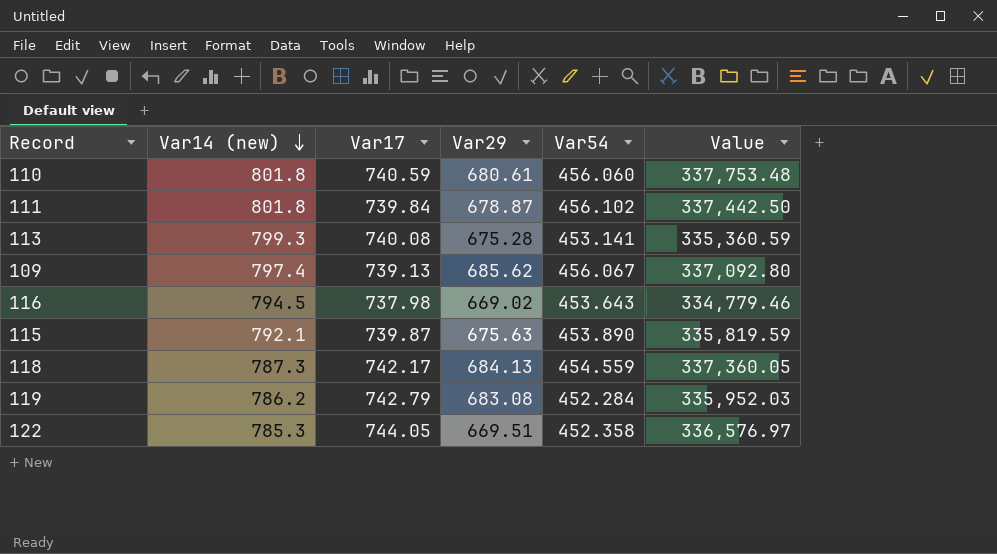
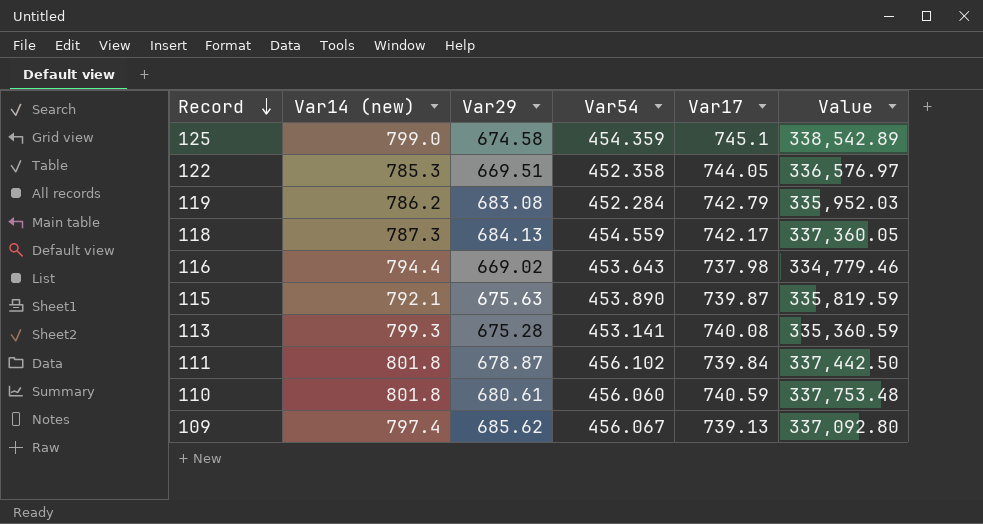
row order: Var14 (new) descending -> Record descending
column Var17 | position: 3 -> 5
row 125: none -> 799.0 | 674.58 | 454.359 | 745.1 | 338,542.89
116 | Var14 (new): 794.5 -> 794.4

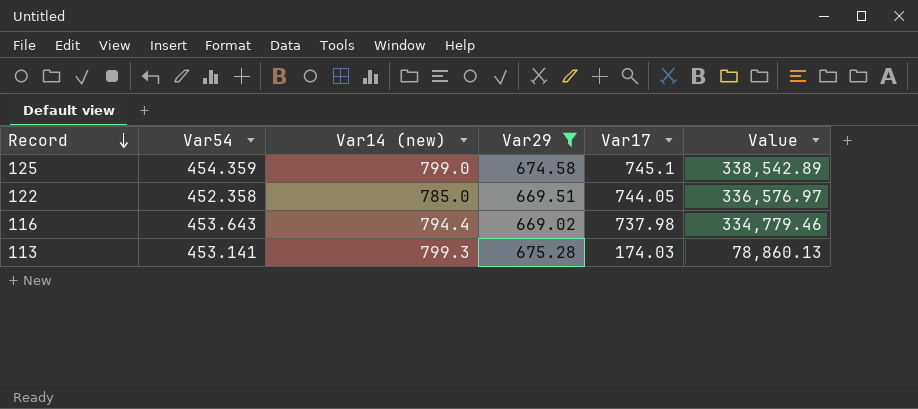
filter: none -> Var29 <= 675.28
column Var54 | position: 4 -> 2
122 | Var14 (new): 785.3 -> 785.0
113 | Var17: 740.08 -> 174.03
113 | Value: 335,360.59 -> 78,860.13

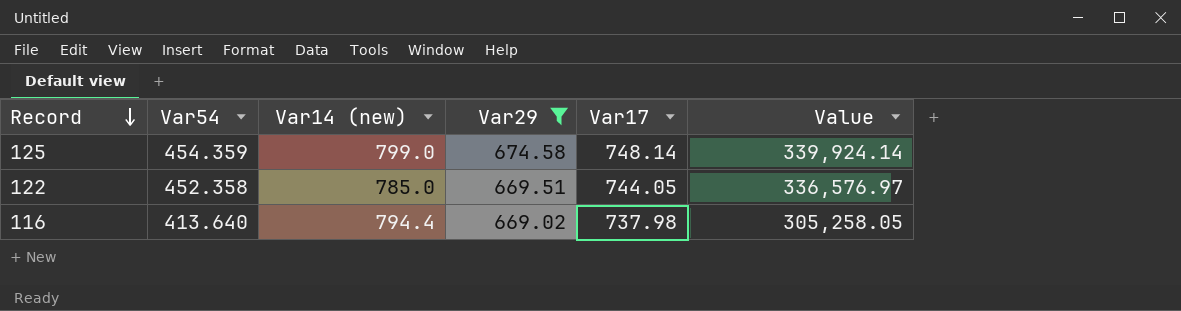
row 113: 453.141 | 799.3 | 675.28 | 174.03 | 78,860.13 -> none
125 | Var17: 745.1 -> 748.14
125 | Value: 338,542.89 -> 339,924.14
116 | Var54: 453.643 -> 413.640
116 | Value: 334,779.46 -> 305,258.05

